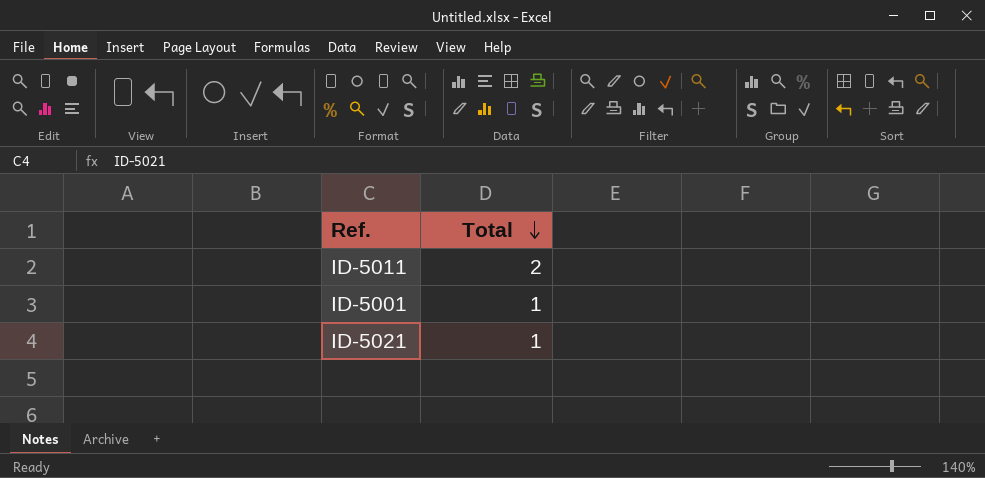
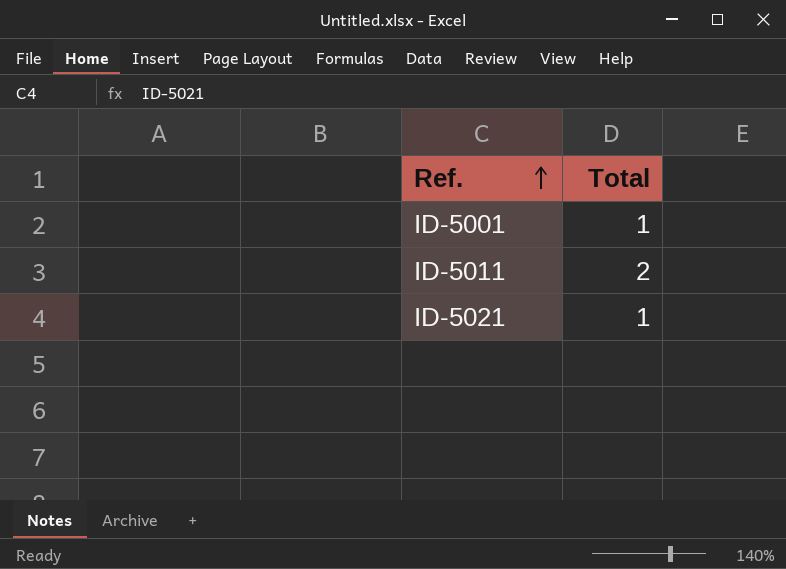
row order: Total descending -> Ref. ascending

